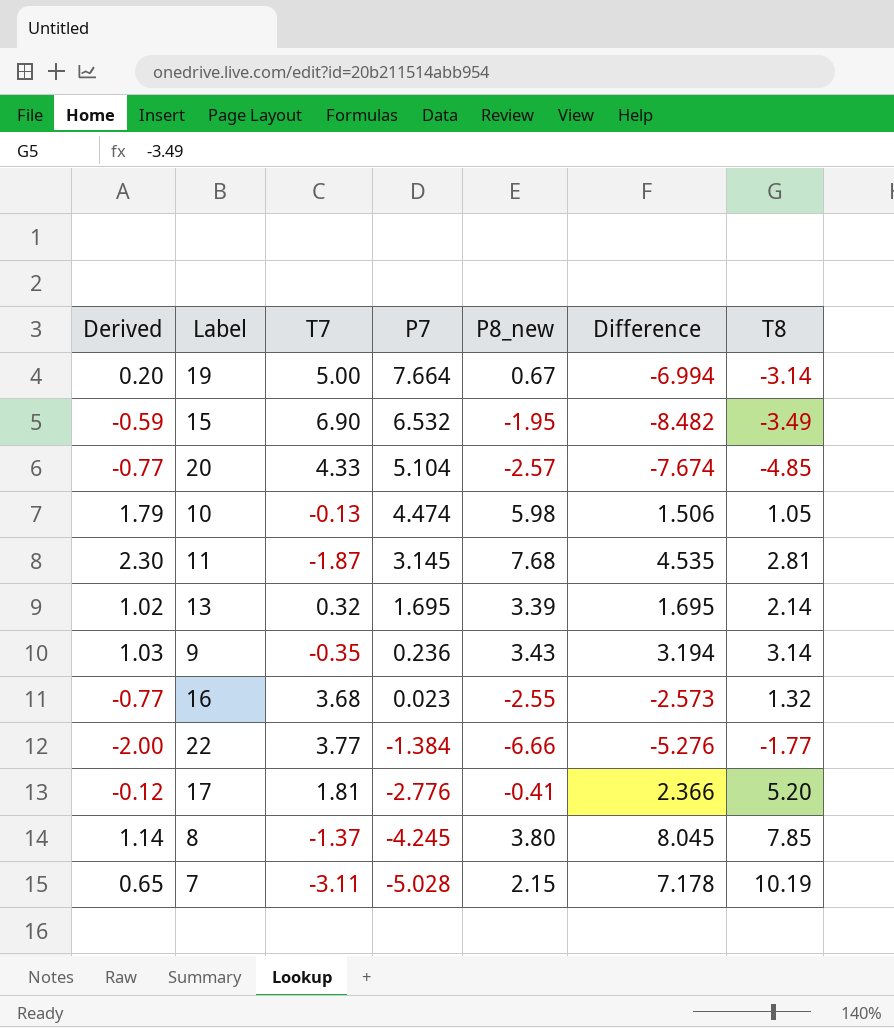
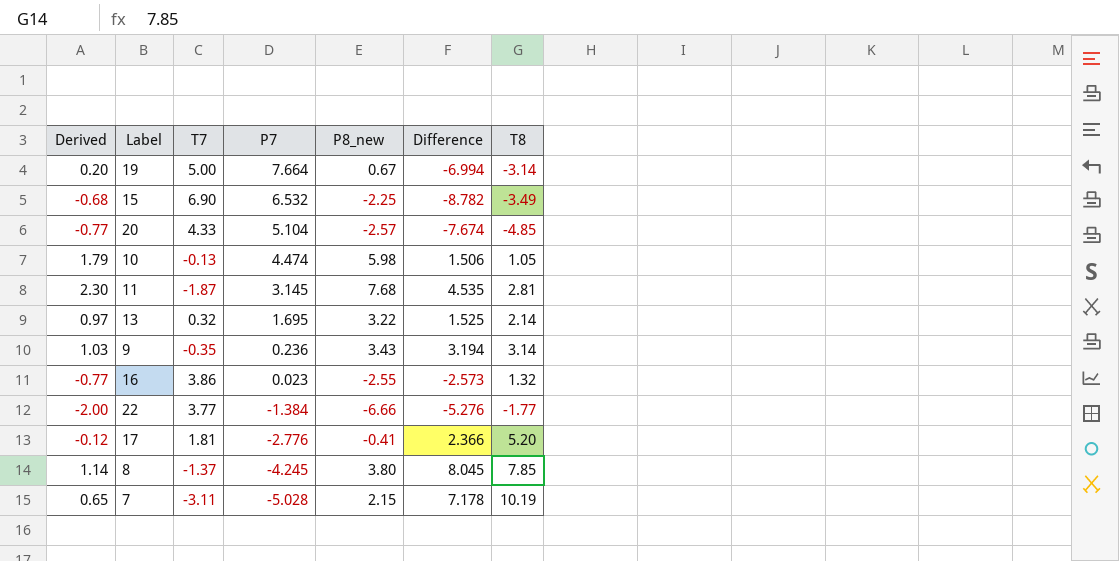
15 | Derived: -0.59 -> -0.68
15 | P8_new: -1.95 -> -2.25
15 | Difference: -8.482 -> -8.782
13 | Derived: 1.02 -> 0.97
13 | P8_new: 3.39 -> 3.22
13 | Difference: 1.695 -> 1.525
16 | T7: 3.68 -> 3.86

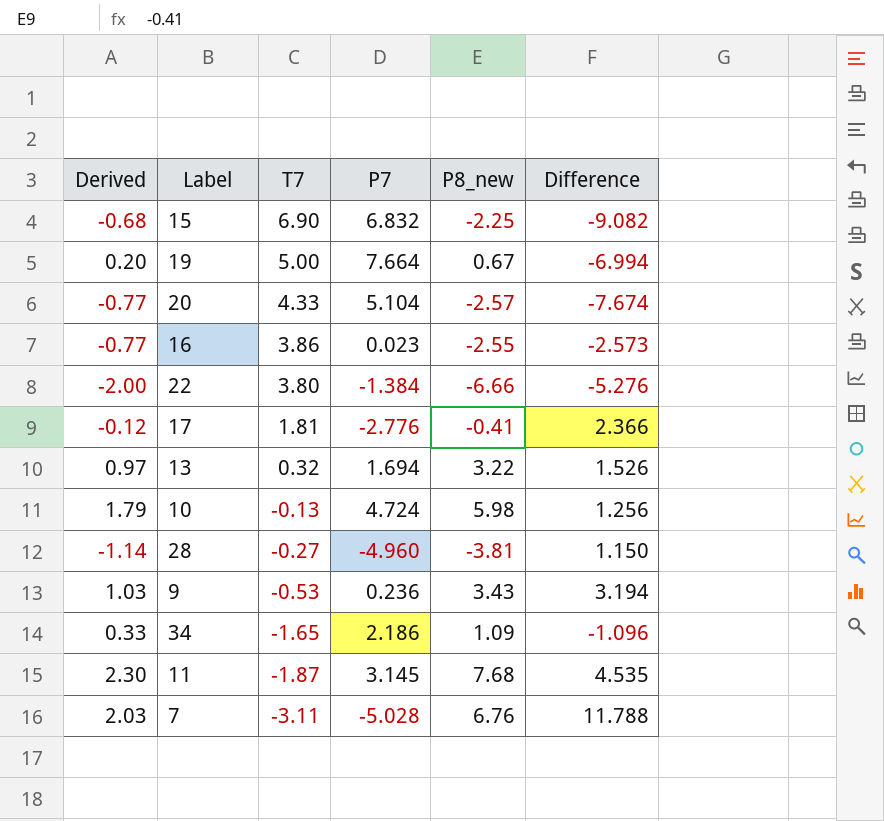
row order: P7 descending -> T7 descending
column T8 | position: 7 -> none
row 8: 1.14 | -1.37 | -4.245 | 3.80 | 8.045 | 7.85 -> none
15 | P7: 6.532 -> 6.832
15 | Difference: -8.782 -> -9.082
22 | T7: 3.77 -> 3.80
13 | P7: 1.695 -> 1.694
13 | Difference: 1.525 -> 1.526
10 | P7: 4.474 -> 4.724
10 | Difference: 1.506 -> 1.256
row 28: none -> -1.14 | -0.27 | -4.960 | -3.81 | 1.150
9 | T7: -0.35 -> -0.53
row 34: none -> 0.33 | -1.65 | 2.186 | 1.09 | -1.096
7 | Derived: 0.65 -> 2.03
7 | P8_new: 2.15 -> 6.76
7 | Difference: 7.178 -> 11.788

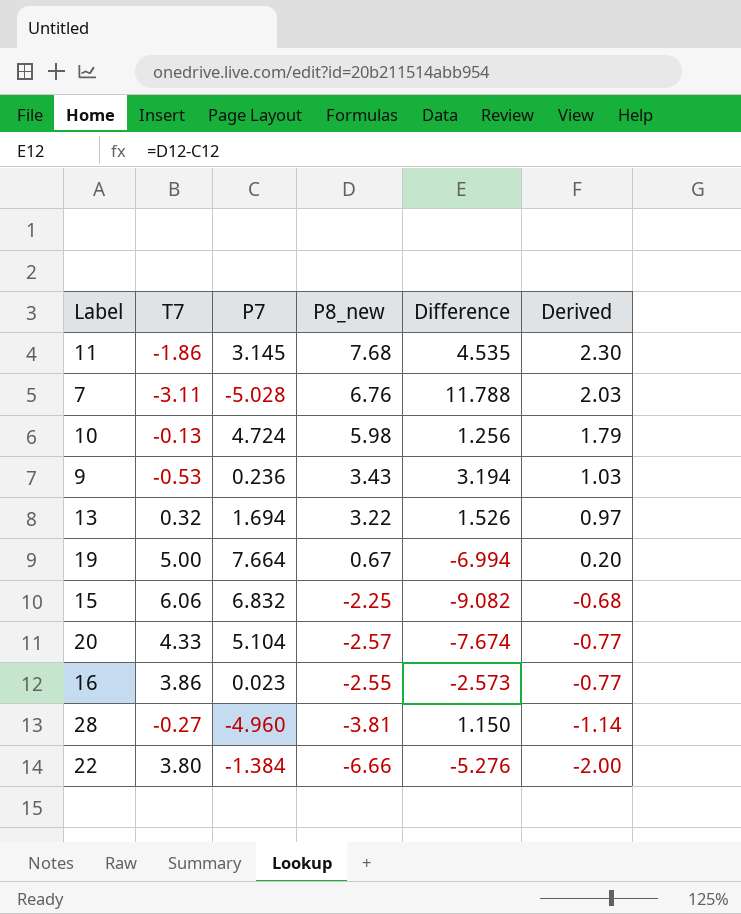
row order: T7 descending -> Derived descending
column Derived | position: 1 -> 6
row 17: -0.12 | 1.81 | -2.776 | -0.41 | 2.366 -> none
row 34: 0.33 | -1.65 | 2.186 | 1.09 | -1.096 -> none
11 | T7: -1.87 -> -1.86
15 | T7: 6.90 -> 6.06

